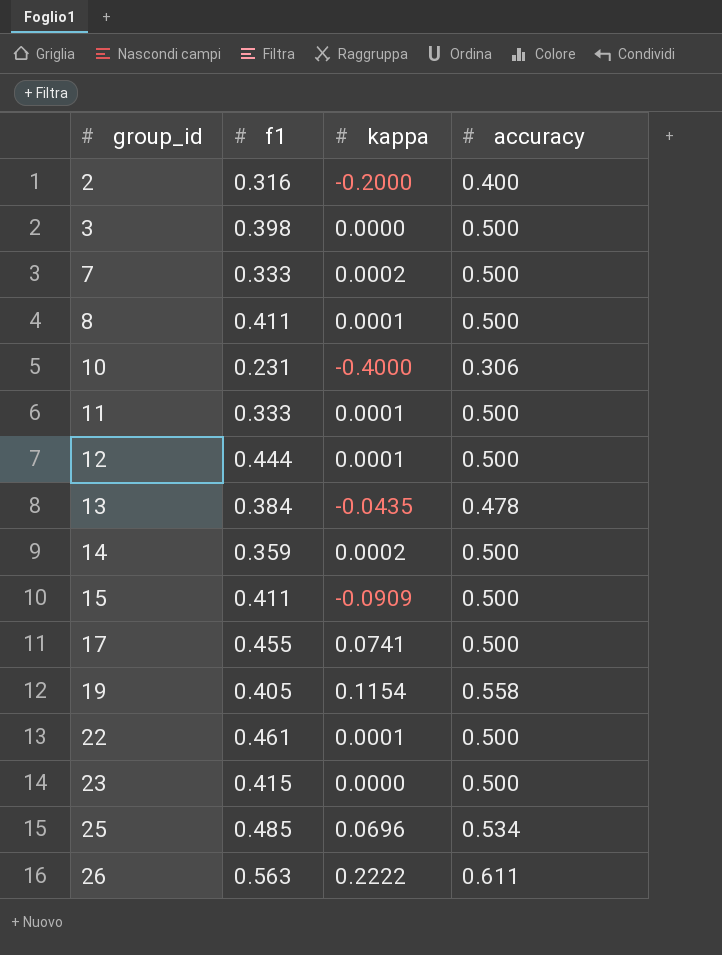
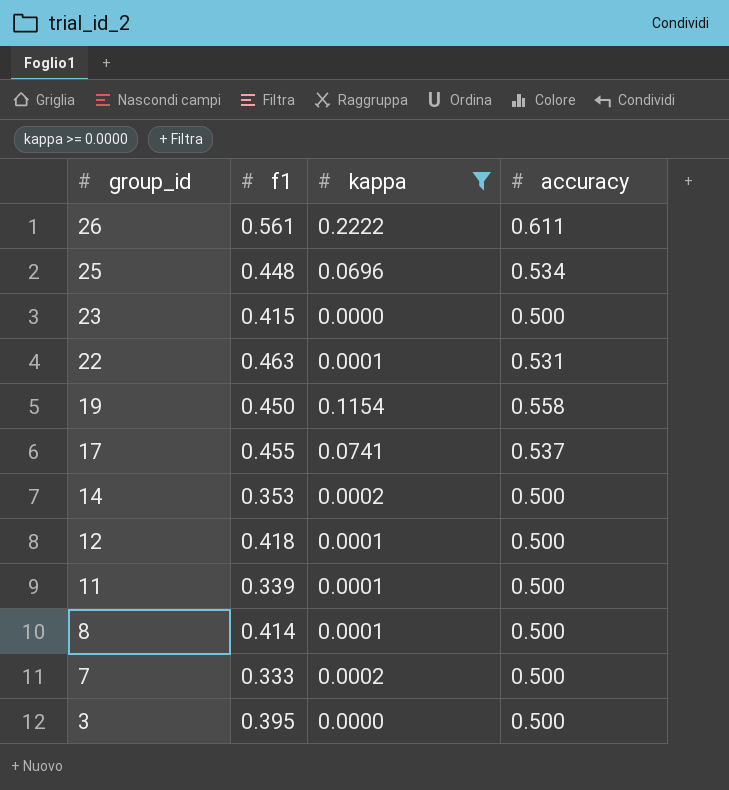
filter: none -> kappa >= 0.0000
row order: group_id ascending -> group_id descending
26 | f1: 0.563 -> 0.561
25 | f1: 0.485 -> 0.448
22 | f1: 0.461 -> 0.463
22 | accuracy: 0.500 -> 0.531
19 | f1: 0.405 -> 0.450
17 | accuracy: 0.500 -> 0.537
14 | f1: 0.359 -> 0.353
12 | f1: 0.444 -> 0.418
11 | f1: 0.333 -> 0.339
8 | f1: 0.411 -> 0.414
3 | f1: 0.398 -> 0.395

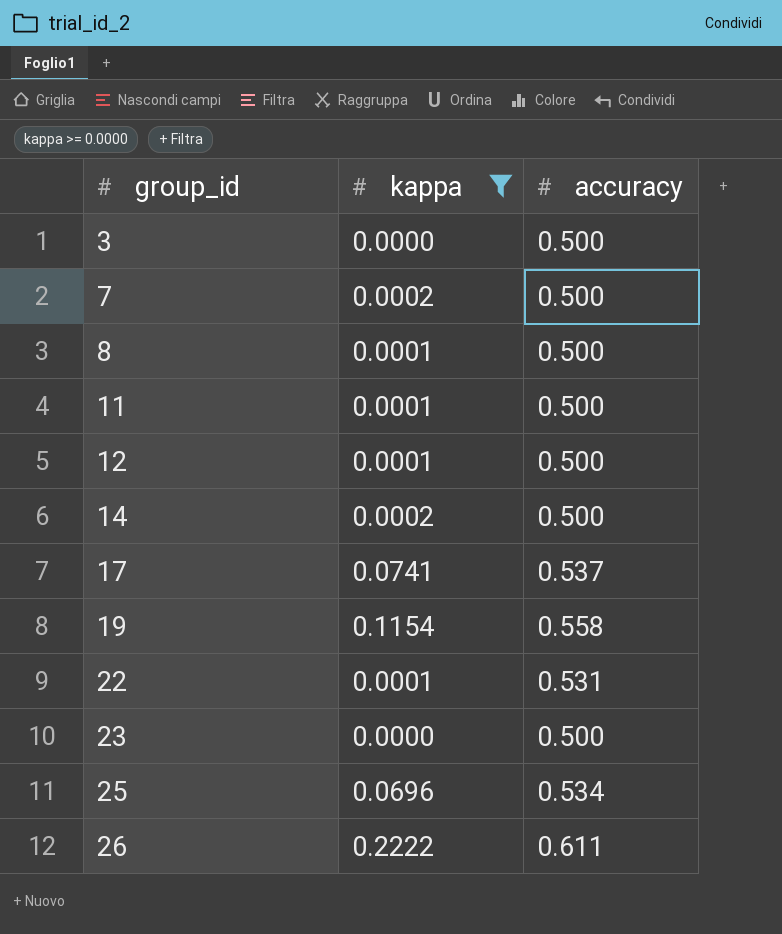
row order: group_id descending -> group_id ascending
column f1 | position: 2 -> none

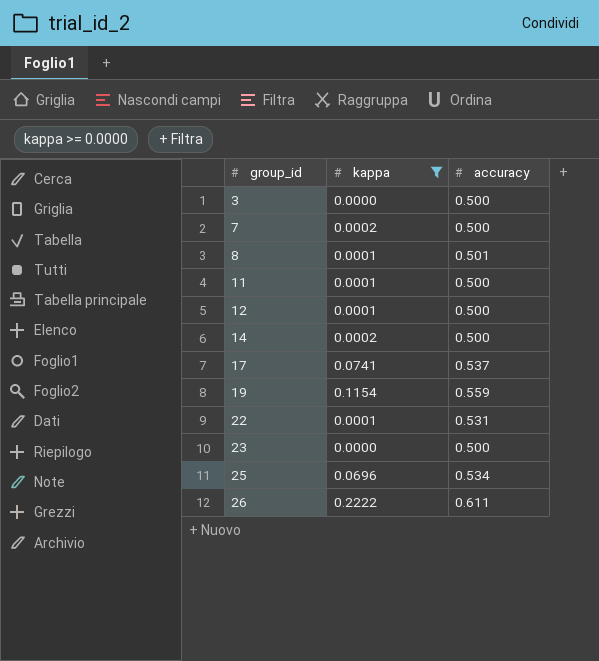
8 | accuracy: 0.500 -> 0.501
19 | accuracy: 0.558 -> 0.559

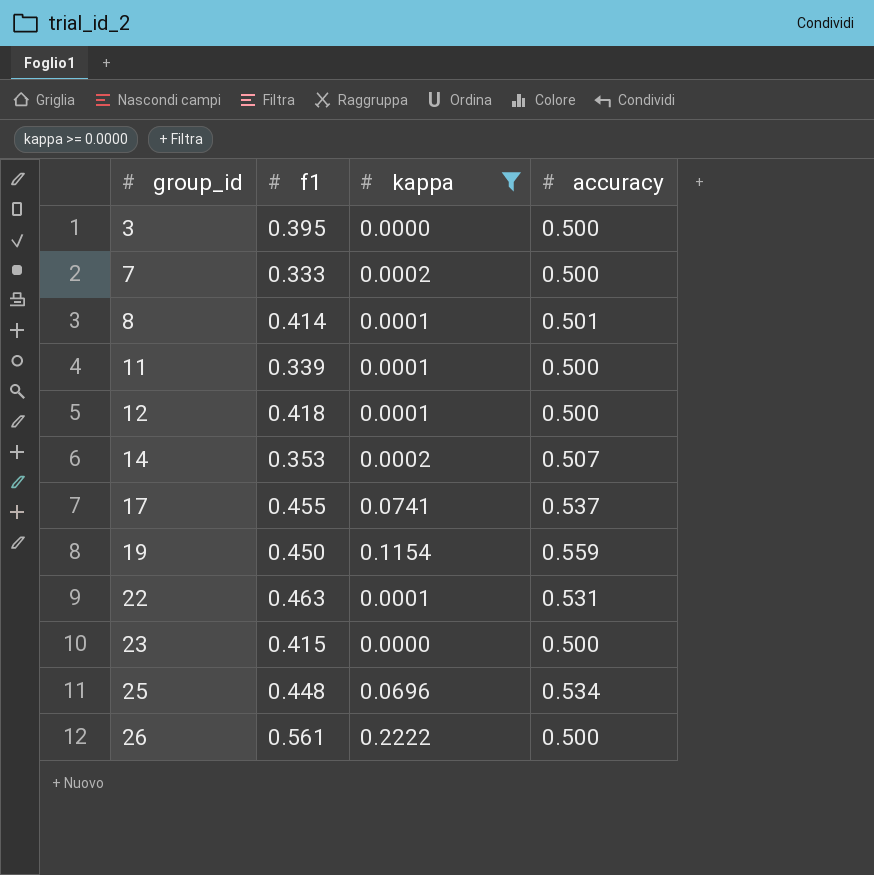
column f1 | position: none -> 2
14 | accuracy: 0.500 -> 0.507
26 | accuracy: 0.611 -> 0.500

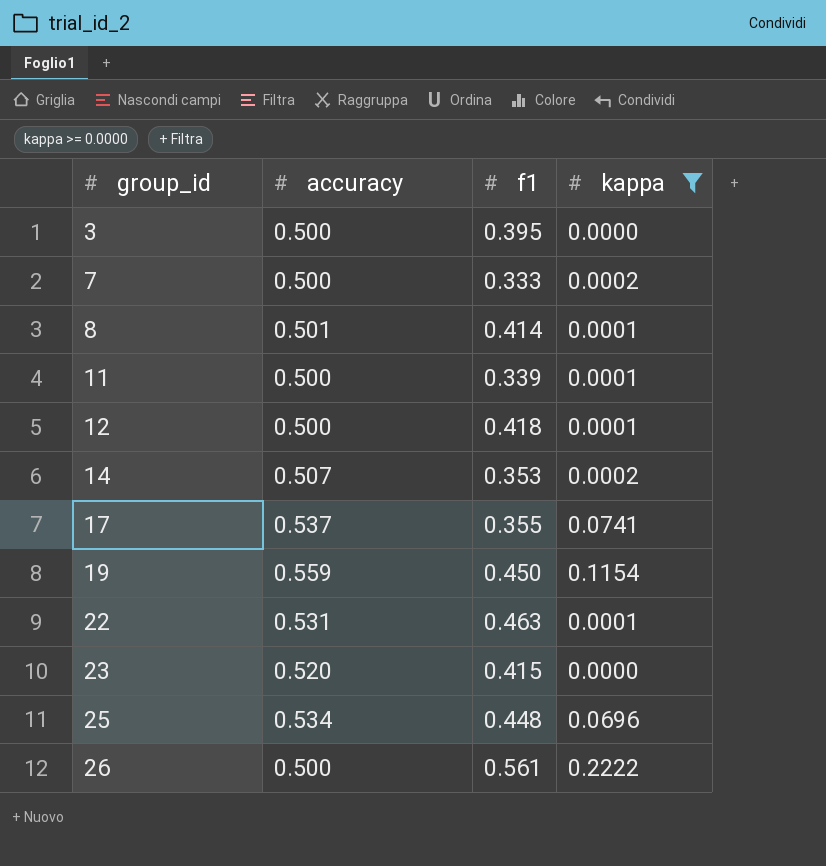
column accuracy | position: 4 -> 2
17 | f1: 0.455 -> 0.355
23 | accuracy: 0.500 -> 0.520

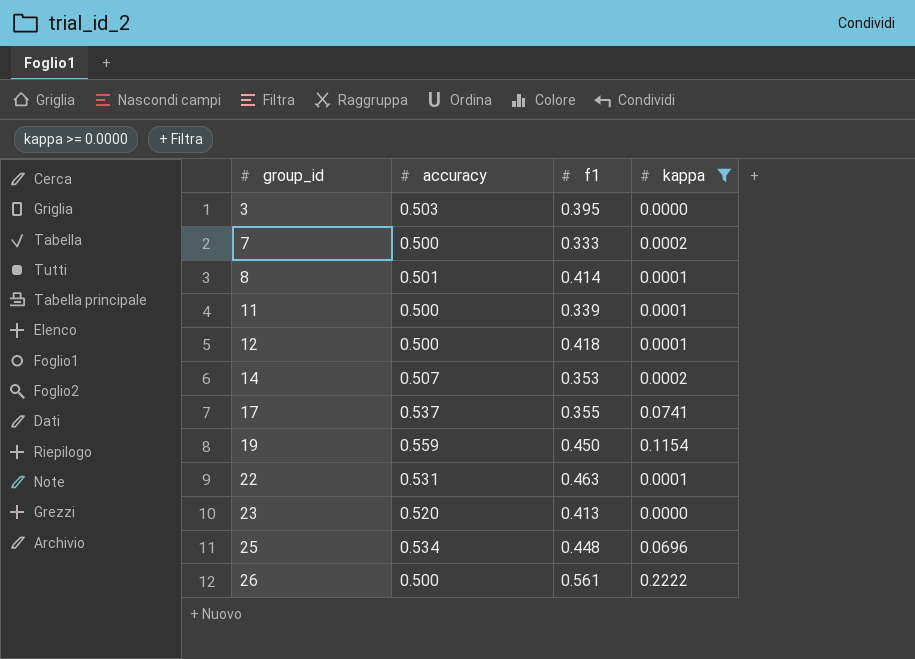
3 | accuracy: 0.500 -> 0.503
23 | f1: 0.415 -> 0.413

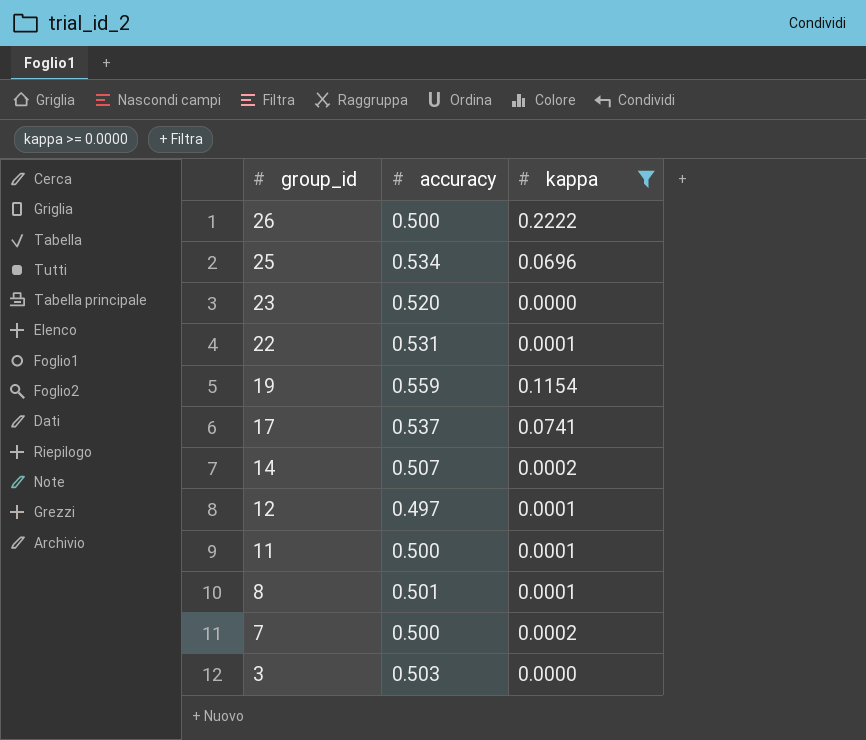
row order: group_id ascending -> group_id descending
column f1 | position: 3 -> none
12 | accuracy: 0.500 -> 0.497

